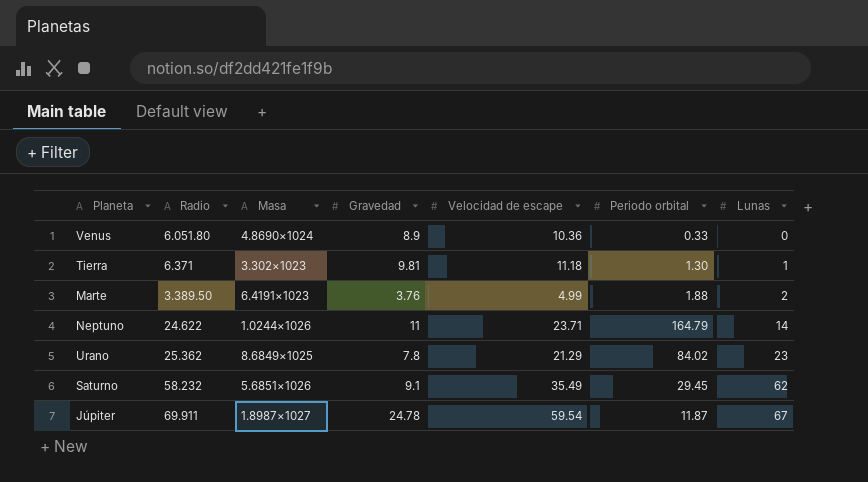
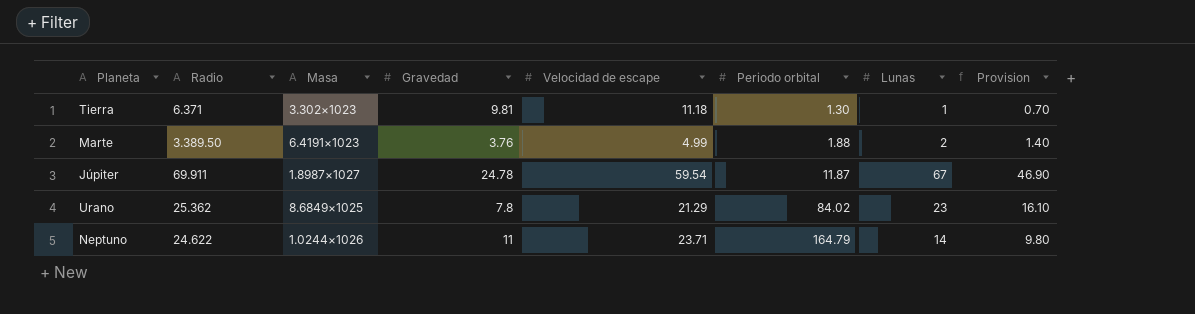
row order: Lunas ascending -> Periodo orbital ascending
column Provision | formula: none -> [Lunas] * 0.7
row Venus: 6.051.80 | 4.8690×1024 | 8.9 | 10.36 | 0.33 | 0 -> none
row Saturno: 58.232 | 5.6851×1026 | 9.1 | 35.49 | 29.45 | 62 -> none

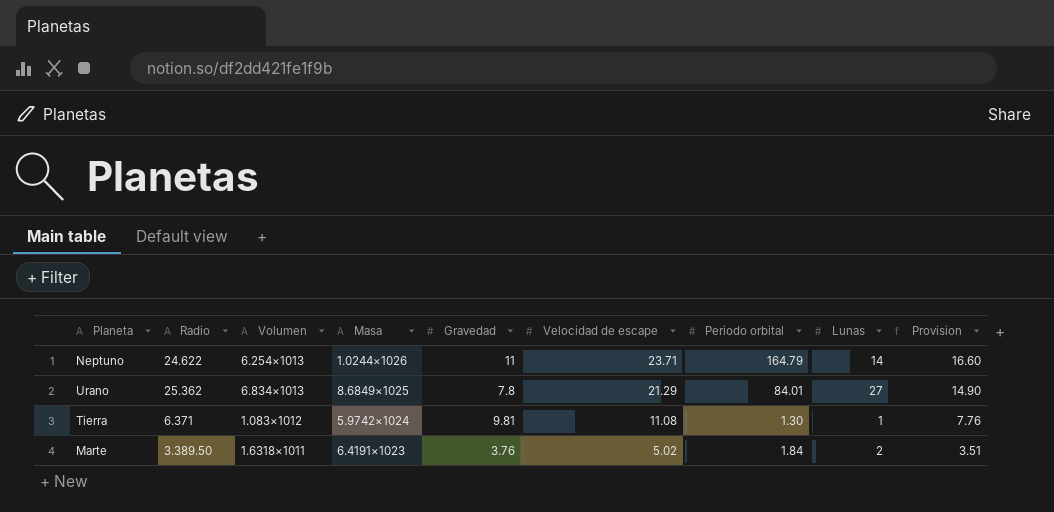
row order: Periodo orbital ascending -> Velocidad de escape descending
column Volumen | position: none -> 3
column Provision | formula: [Lunas] * 0.7 -> [Velocidad de escape] * 0.7
row Júpiter: 69.911 | 1.8987×1027 | 24.78 | 59.54 | 11.87 | 67 | 46.90 -> none
Urano | Periodo orbital: 84.02 -> 84.01
Urano | Lunas: 23 -> 27
Tierra | Masa: 3.302×1023 -> 5.9742×1024
Tierra | Velocidad de escape: 11.18 -> 11.08
Marte | Velocidad de escape: 4.99 -> 5.02
Marte | Periodo orbital: 1.88 -> 1.84

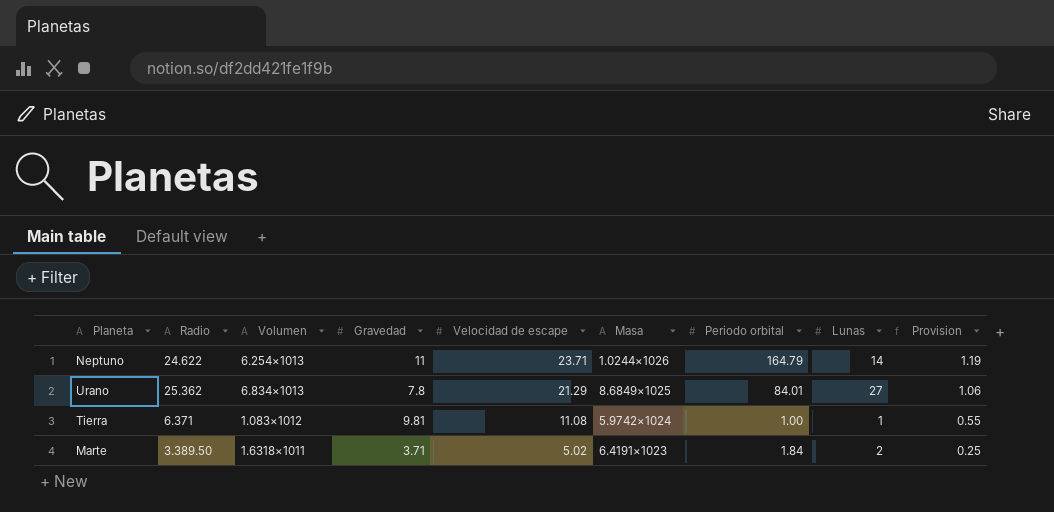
column Masa | position: 4 -> 6
column Provision | formula: [Velocidad de escape] * 0.7 -> [Velocidad de escape] * 0.05
Tierra | Periodo orbital: 1.30 -> 1.00
Marte | Gravedad: 3.76 -> 3.71

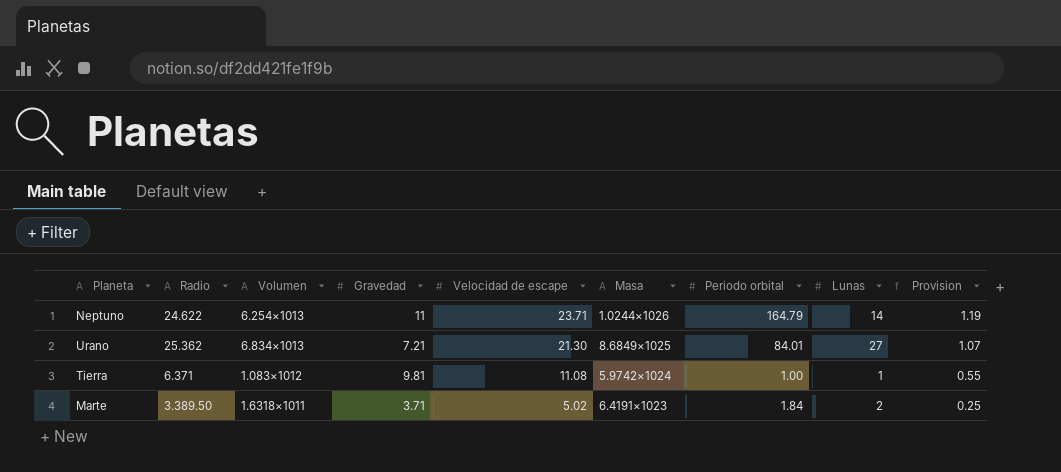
Urano | Gravedad: 7.8 -> 7.21
Urano | Velocidad de escape: 21.29 -> 21.30
Urano | Provision: 1.06 -> 1.07

